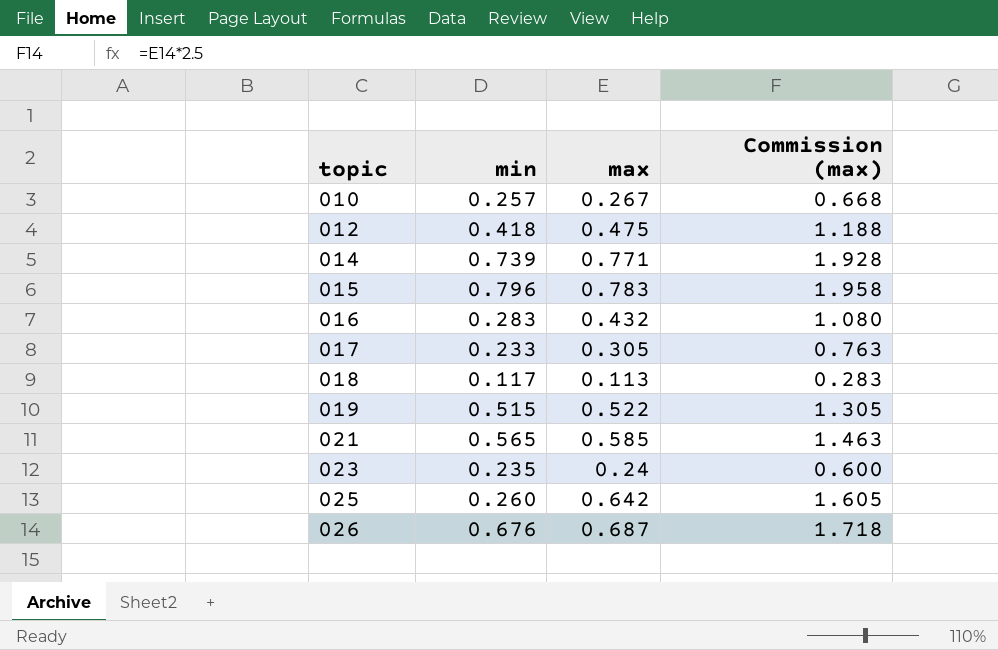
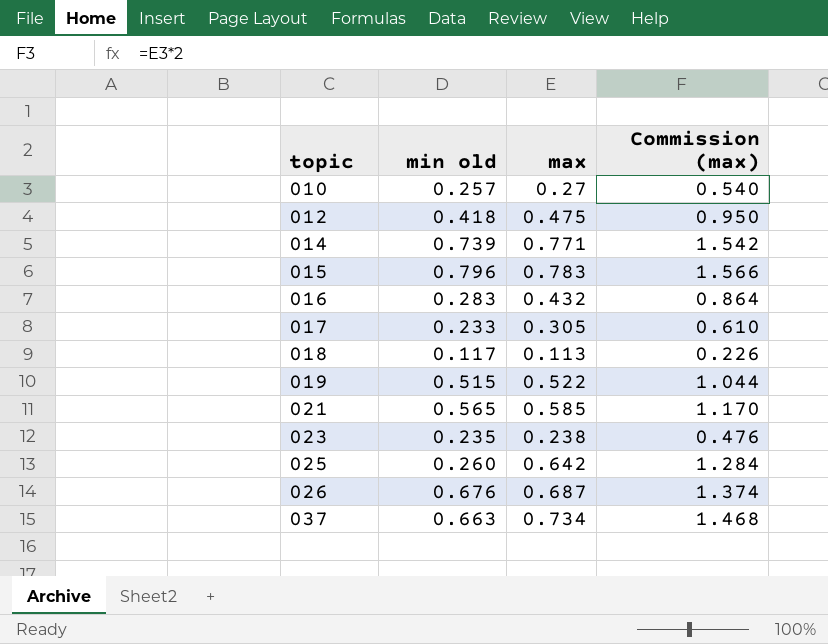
column name: min -> min old
column Commission (max) | formula: [max] * 2.5 -> [max] * 2
010 | max: 0.267 -> 0.27
023 | max: 0.24 -> 0.238
row 037: none -> 0.663 | 0.734 | 1.468

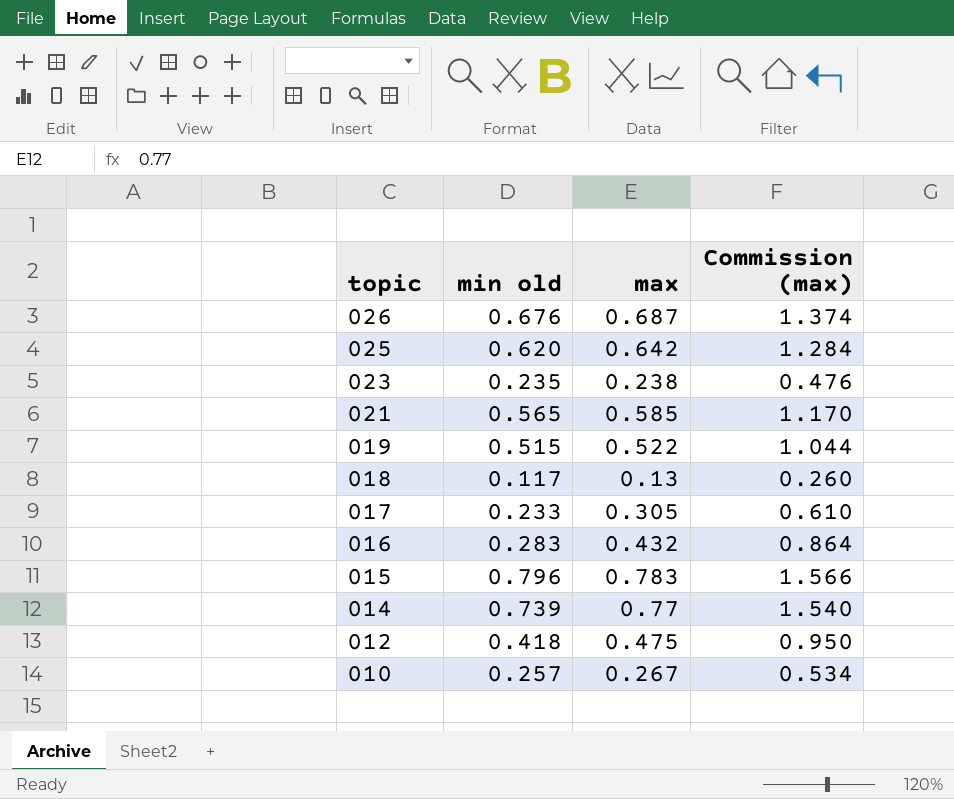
row order: topic ascending -> topic descending
row 037: 0.663 | 0.734 | 1.468 -> none
025 | min old: 0.260 -> 0.620
018 | max: 0.113 -> 0.13
018 | Commission (max): 0.226 -> 0.260
014 | max: 0.771 -> 0.77
014 | Commission (max): 1.542 -> 1.540
010 | max: 0.27 -> 0.267
010 | Commission (max): 0.540 -> 0.534

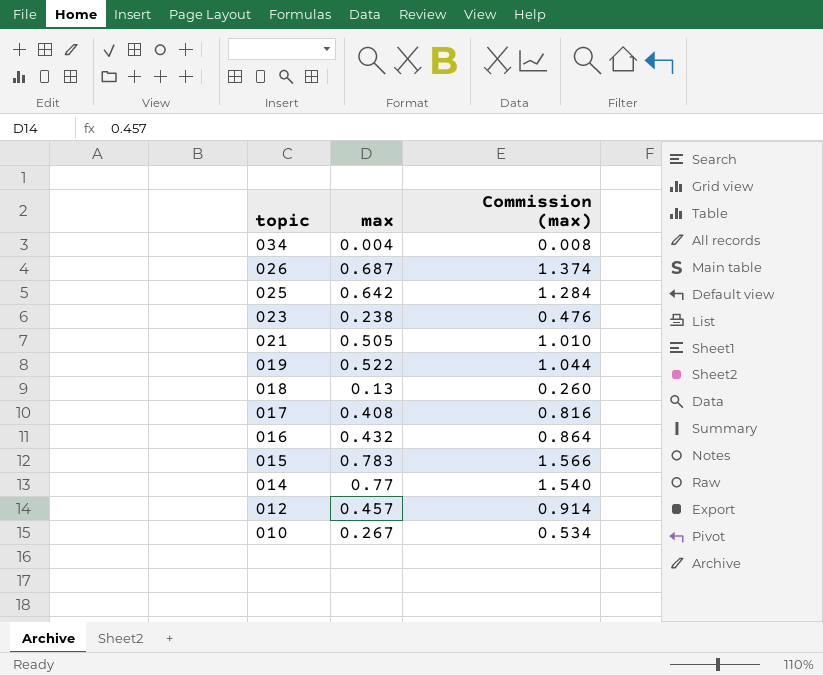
column min old | position: 2 -> none
row 034: none -> 0.004 | 0.008
021 | max: 0.585 -> 0.505
021 | Commission (max): 1.170 -> 1.010
017 | max: 0.305 -> 0.408
017 | Commission (max): 0.610 -> 0.816
012 | max: 0.475 -> 0.457
012 | Commission (max): 0.950 -> 0.914

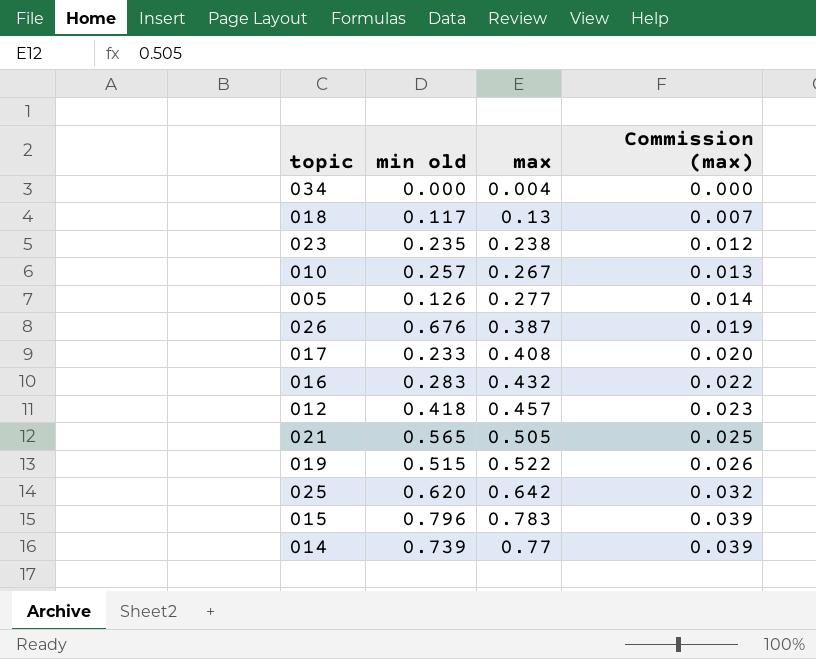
row order: topic descending -> Commission (max) ascending
column min old | position: none -> 2
column Commission (max) | formula: [max] * 2 -> [max] * 0.05
row 005: none -> 0.126 | 0.277 | 0.014
026 | max: 0.687 -> 0.387

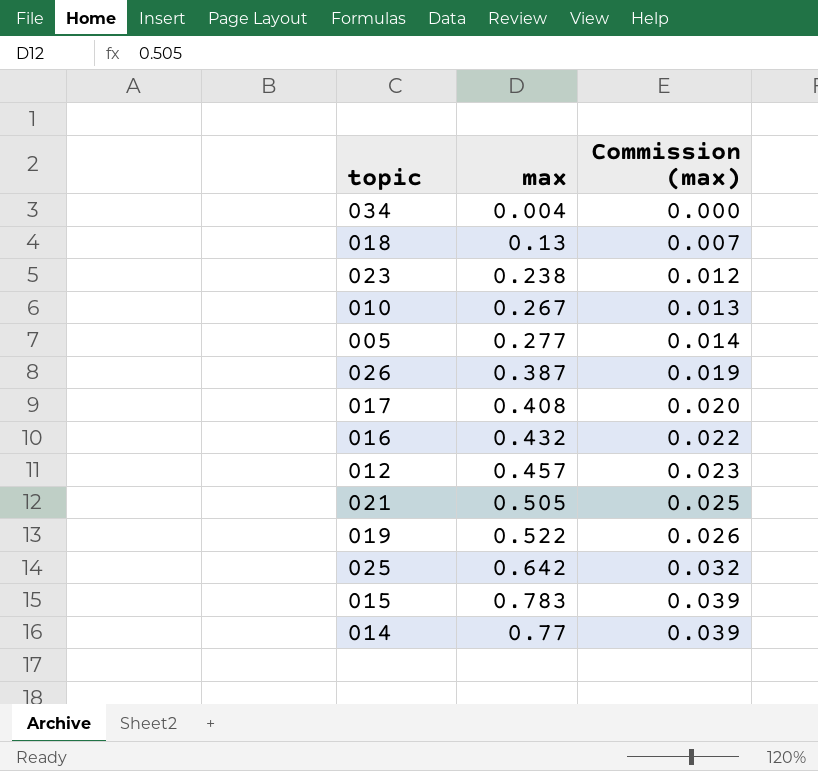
column min old | position: 2 -> none

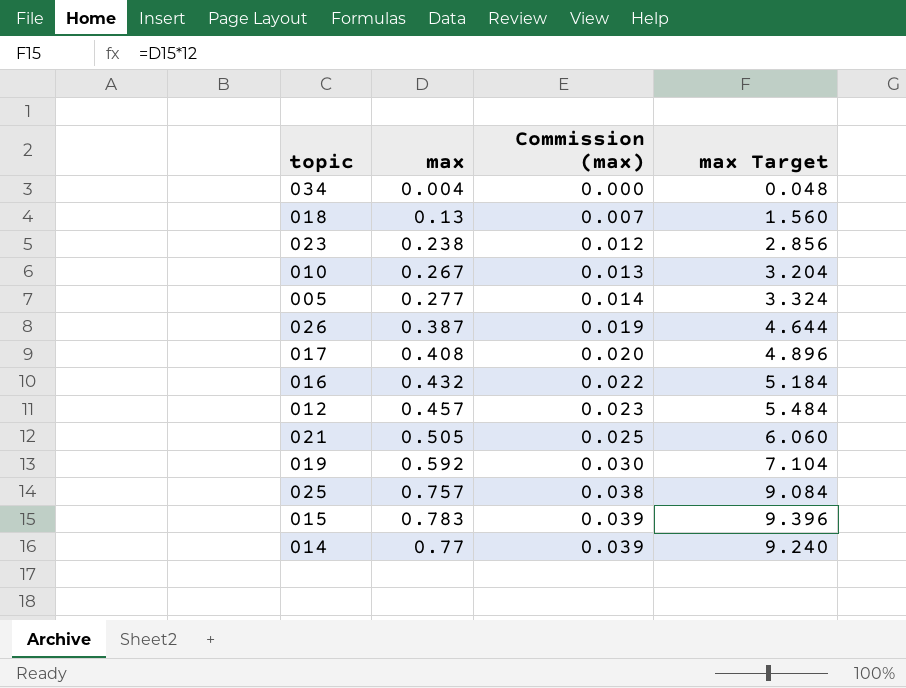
column max Target | formula: none -> [max] * 12
019 | max: 0.522 -> 0.592
019 | Commission (max): 0.026 -> 0.030
025 | max: 0.642 -> 0.757
025 | Commission (max): 0.032 -> 0.038

